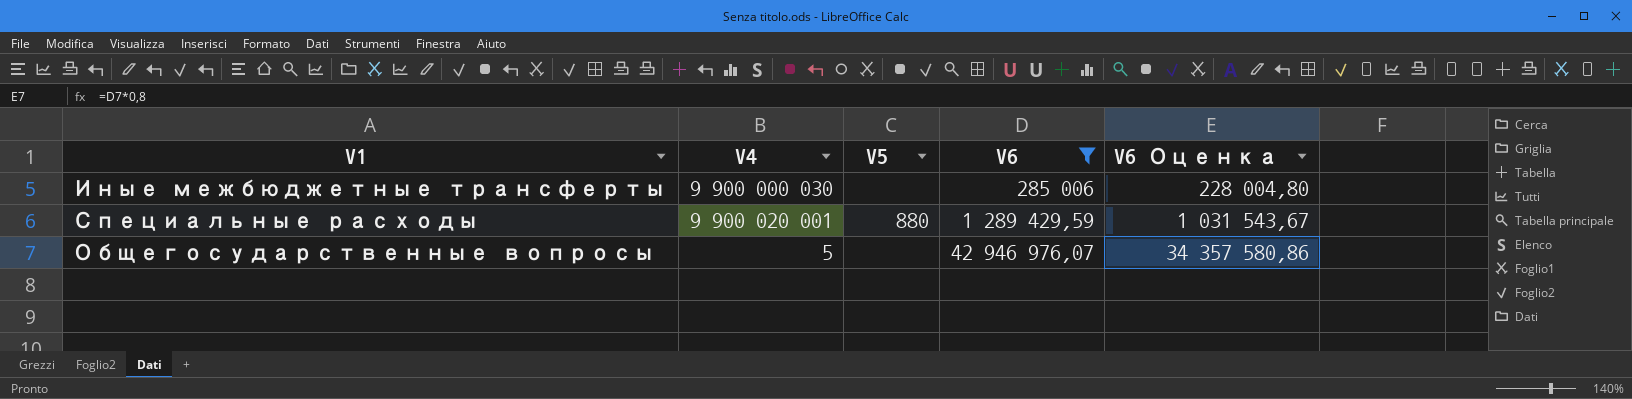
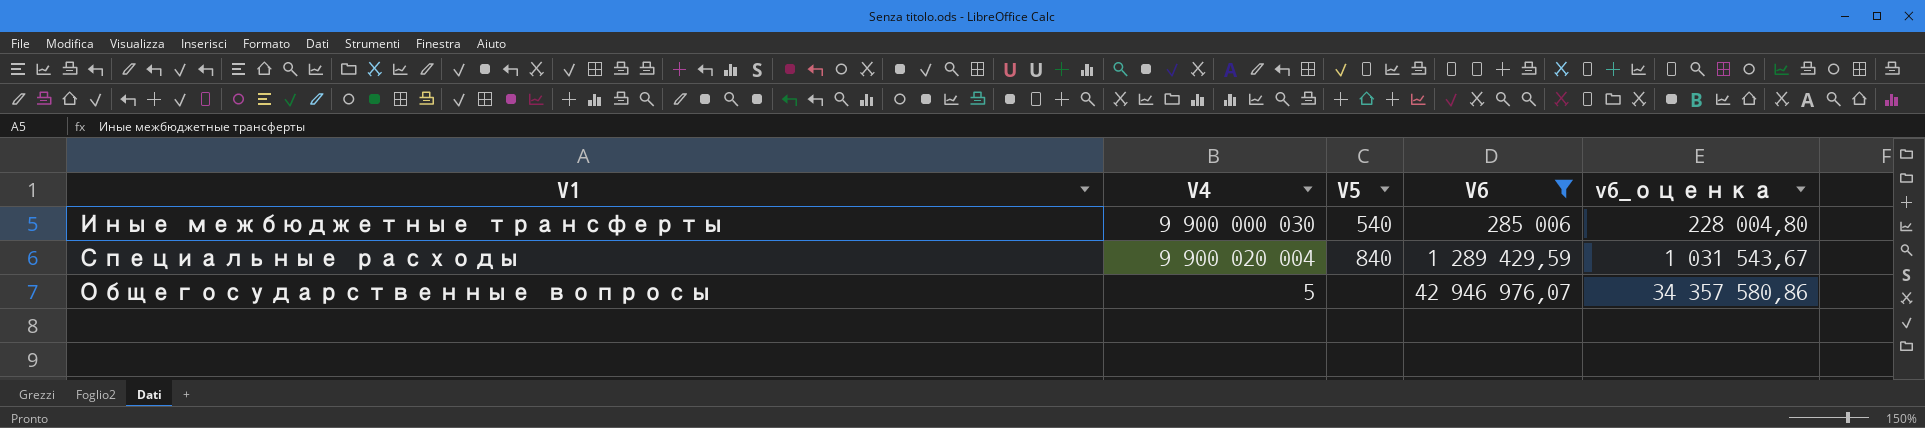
column name: V6 Оценка -> v6_оценка
Иные межбюджетные трансферты | V5: none -> 540
Специальные расходы | V4: 9 900 020 001 -> 9 900 020 004
Специальные расходы | V5: 880 -> 840

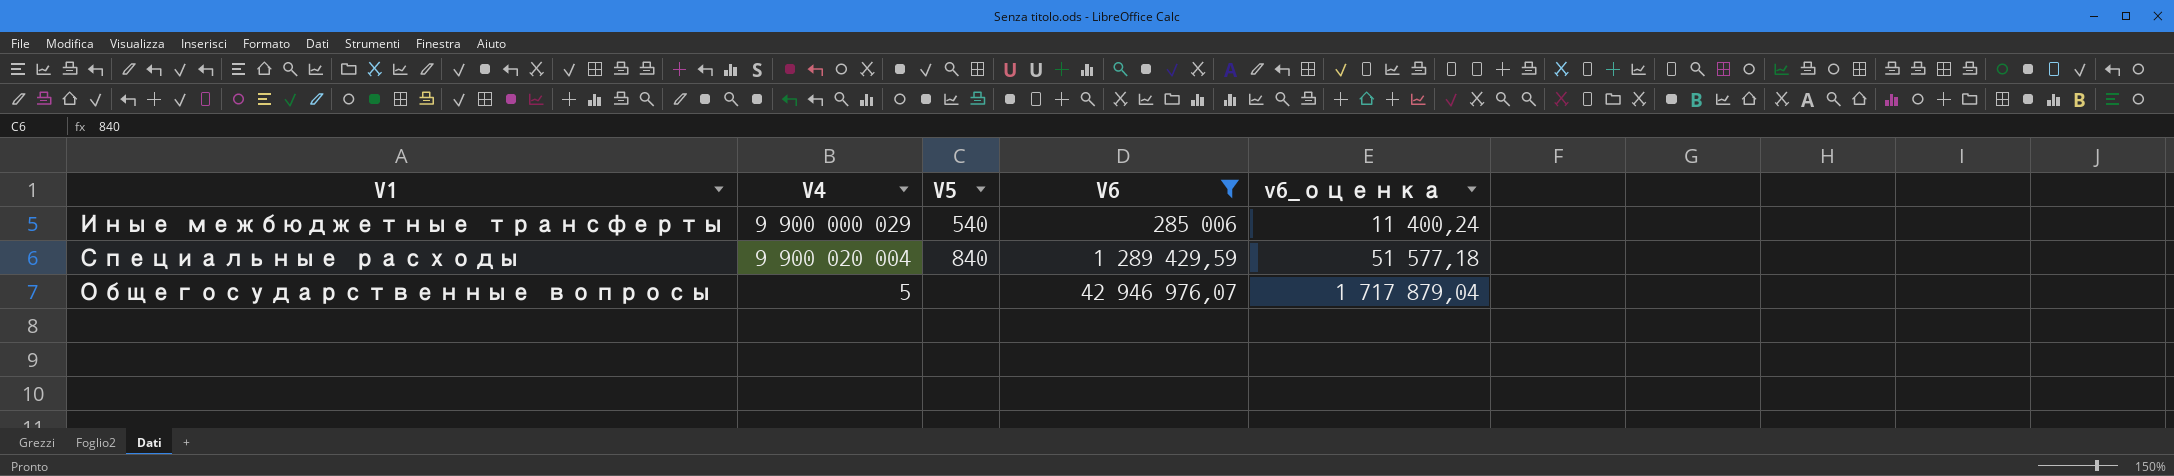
column v6_оценка | formula: [V6] * 0,8 -> [V6] * 0,04
Иные межбюджетные трансферты | V4: 9 900 000 030 -> 9 900 000 029

